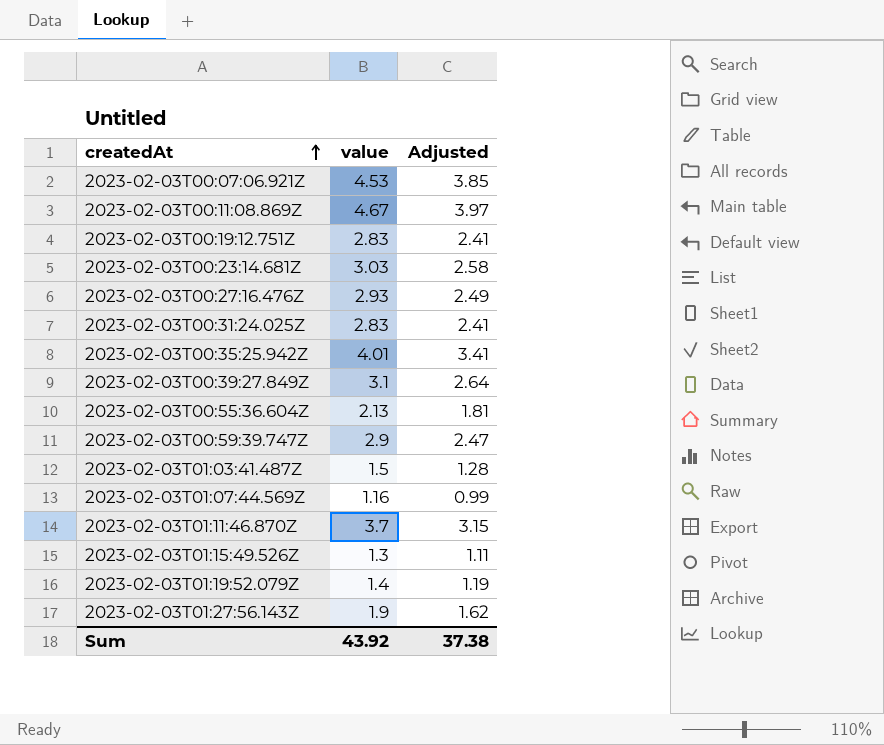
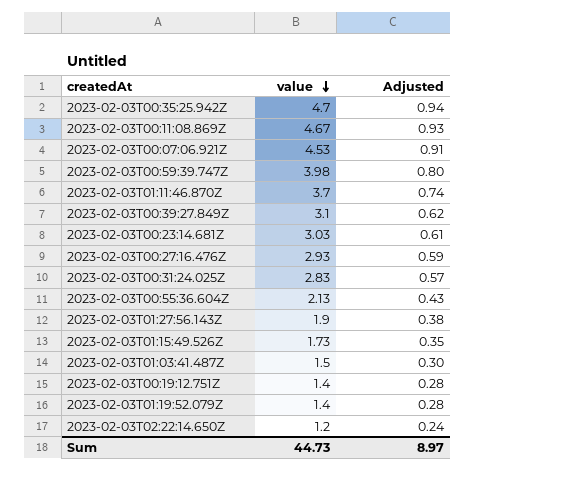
row order: createdAt ascending -> value descending
column Adjusted | formula: [value] * 0.85 -> [value] * 0.2
row 2023-02-03T01:07:44.569Z: 1.16 | 0.99 -> none
2023-02-03T00:35:25.942Z | value: 4.01 -> 4.7
2023-02-03T00:59:39.747Z | value: 2.9 -> 3.98
2023-02-03T01:15:49.526Z | value: 1.3 -> 1.73
2023-02-03T00:19:12.751Z | value: 2.83 -> 1.4
row 2023-02-03T02:22:14.650Z: none -> 1.2 | 0.24
Sum | value: 43.92 -> 44.73
Sum | Adjusted: 37.38 -> 8.97

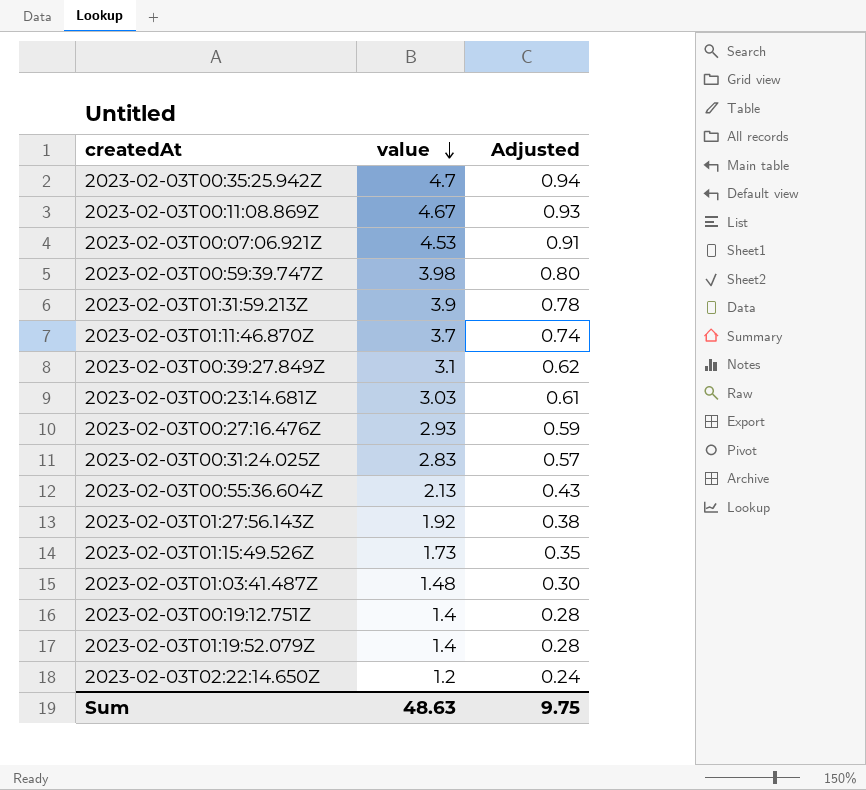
row 2023-02-03T01:31:59.213Z: none -> 3.9 | 0.78
2023-02-03T01:27:56.143Z | value: 1.9 -> 1.92
2023-02-03T01:03:41.487Z | value: 1.5 -> 1.48
Sum | value: 44.73 -> 48.63
Sum | Adjusted: 8.97 -> 9.75

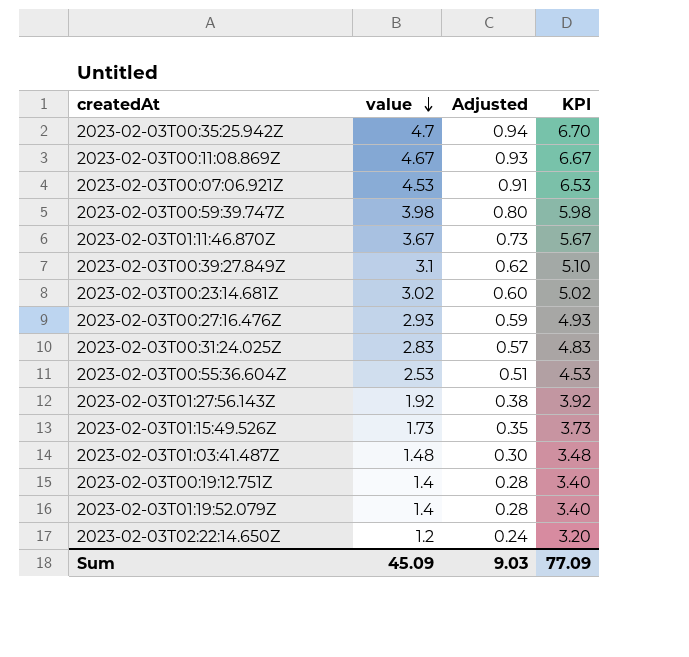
column KPI | formula: none -> [value] + 2
row 2023-02-03T01:31:59.213Z: 3.9 | 0.78 -> none
2023-02-03T01:11:46.870Z | value: 3.7 -> 3.67
2023-02-03T01:11:46.870Z | Adjusted: 0.74 -> 0.73
2023-02-03T00:23:14.681Z | value: 3.03 -> 3.02
2023-02-03T00:23:14.681Z | Adjusted: 0.61 -> 0.60
2023-02-03T00:55:36.604Z | value: 2.13 -> 2.53
2023-02-03T00:55:36.604Z | Adjusted: 0.43 -> 0.51
Sum | value: 48.63 -> 45.09
Sum | Adjusted: 9.75 -> 9.03

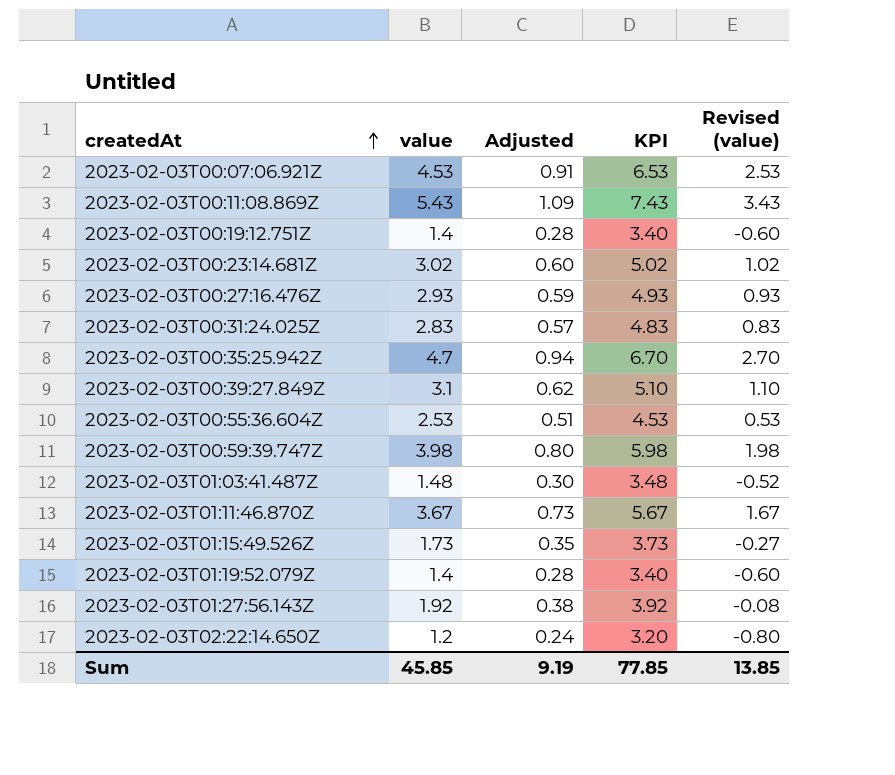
row order: value descending -> createdAt ascending
column Revised (value) | formula: none -> [value] - 2
2023-02-03T00:11:08.869Z | value: 4.67 -> 5.43
2023-02-03T00:11:08.869Z | Adjusted: 0.93 -> 1.09
2023-02-03T00:11:08.869Z | KPI: 6.67 -> 7.43
Sum | value: 45.09 -> 45.85
Sum | Adjusted: 9.03 -> 9.19
Sum | KPI: 77.09 -> 77.85

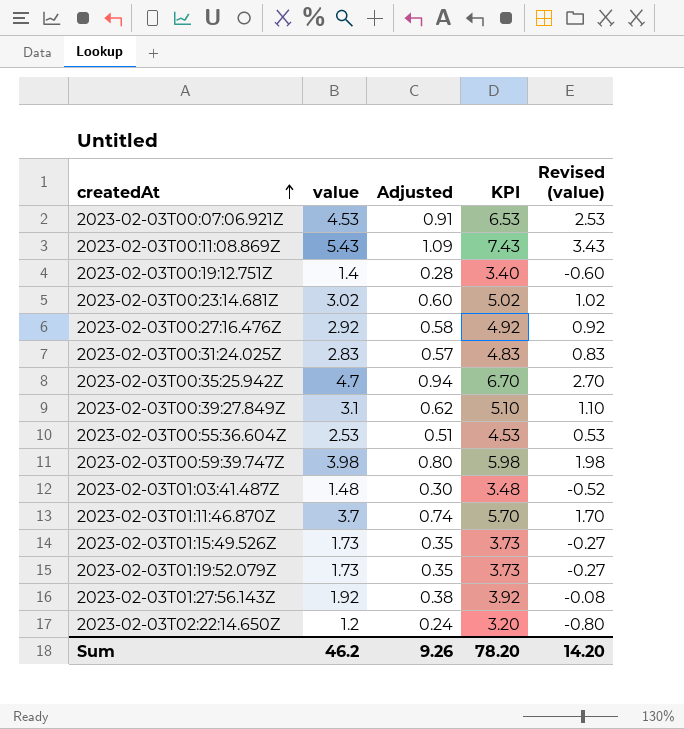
2023-02-03T00:27:16.476Z | value: 2.93 -> 2.92
2023-02-03T00:27:16.476Z | Adjusted: 0.59 -> 0.58
2023-02-03T00:27:16.476Z | KPI: 4.93 -> 4.92
2023-02-03T00:27:16.476Z | Revised (value): 0.93 -> 0.92
2023-02-03T01:11:46.870Z | value: 3.67 -> 3.7
2023-02-03T01:11:46.870Z | Adjusted: 0.73 -> 0.74
2023-02-03T01:11:46.870Z | KPI: 5.67 -> 5.70
2023-02-03T01:11:46.870Z | Revised (value): 1.67 -> 1.70
2023-02-03T01:19:52.079Z | value: 1.4 -> 1.73
2023-02-03T01:19:52.079Z | Adjusted: 0.28 -> 0.35
2023-02-03T01:19:52.079Z | KPI: 3.40 -> 3.73
2023-02-03T01:19:52.079Z | Revised (value): -0.60 -> -0.27
Sum | value: 45.85 -> 46.2
Sum | Adjusted: 9.19 -> 9.26
Sum | KPI: 77.85 -> 78.20
Sum | Revised (value): 13.85 -> 14.20

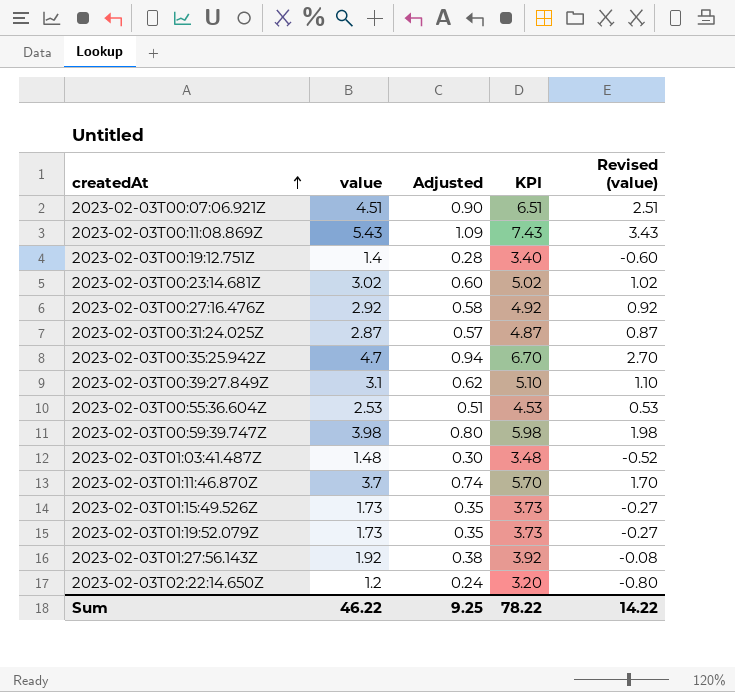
2023-02-03T00:07:06.921Z | value: 4.53 -> 4.51
2023-02-03T00:07:06.921Z | Adjusted: 0.91 -> 0.90
2023-02-03T00:07:06.921Z | KPI: 6.53 -> 6.51
2023-02-03T00:07:06.921Z | Revised (value): 2.53 -> 2.51
2023-02-03T00:31:24.025Z | value: 2.83 -> 2.87
2023-02-03T00:31:24.025Z | KPI: 4.83 -> 4.87
2023-02-03T00:31:24.025Z | Revised (value): 0.83 -> 0.87
Sum | value: 46.2 -> 46.22
Sum | Adjusted: 9.26 -> 9.25
Sum | KPI: 78.20 -> 78.22
Sum | Revised (value): 14.20 -> 14.22

